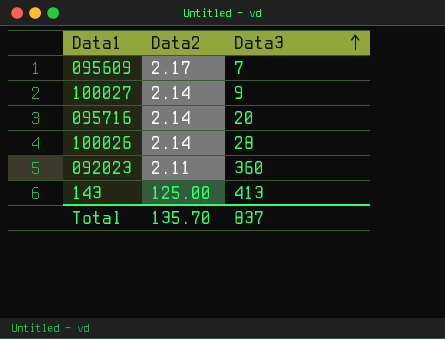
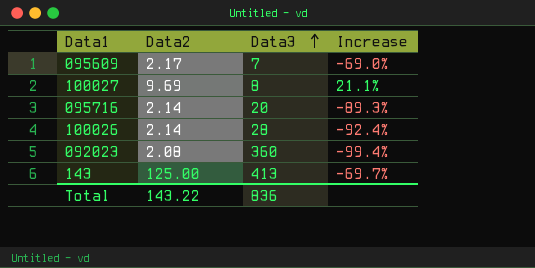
column Increase | formula: none -> ([Data2] - [Data3]) / [Data3]
100027 | Data2: 2.14 -> 9.69
100027 | Data3: 9 -> 8
092023 | Data2: 2.11 -> 2.08
Total | Data2: 135.70 -> 143.22
Total | Data3: 837 -> 836

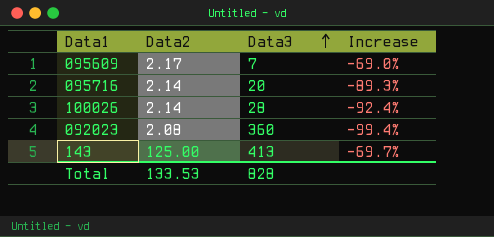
row 100027: 9.69 | 8 | 21.1% -> none
Total | Data2: 143.22 -> 133.53
Total | Data3: 836 -> 828

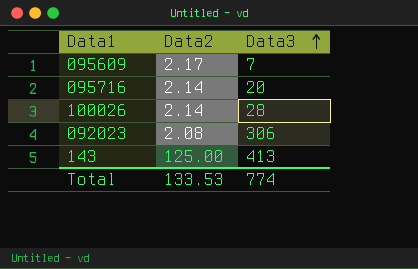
column Increase | formula: ([Data2] - [Data3]) / [Data3] -> none
092023 | Data3: 360 -> 306
Total | Data3: 828 -> 774

